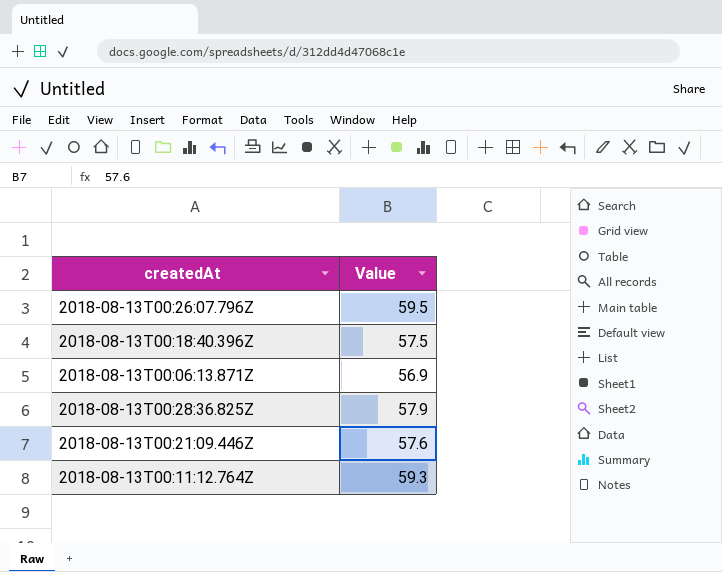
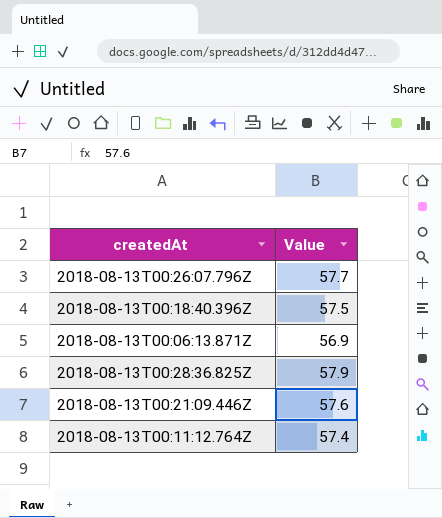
2018-08-13T00:26:07.796Z | Value: 59.5 -> 57.7
2018-08-13T00:11:12.764Z | Value: 59.3 -> 57.4

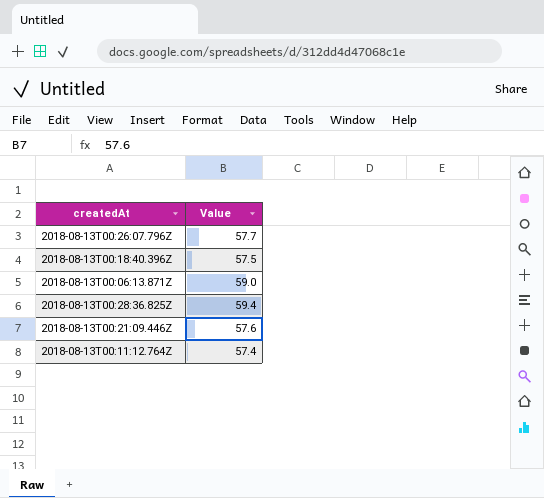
2018-08-13T00:06:13.871Z | Value: 56.9 -> 59.0
2018-08-13T00:28:36.825Z | Value: 57.9 -> 59.4

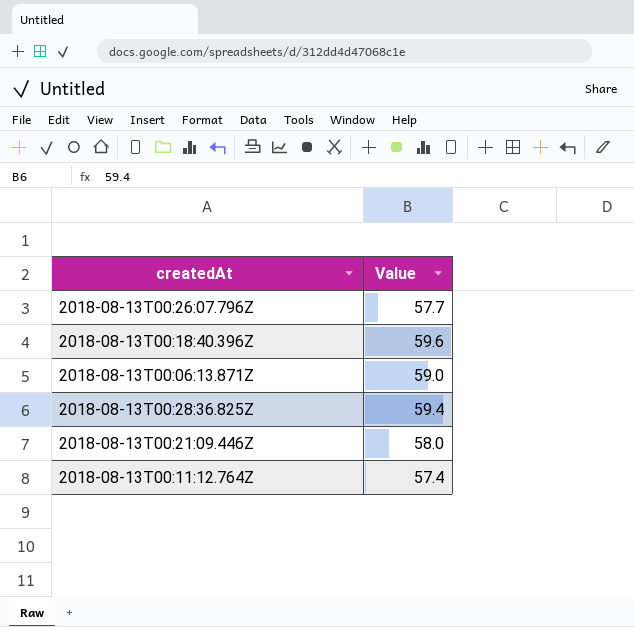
2018-08-13T00:18:40.396Z | Value: 57.5 -> 59.6
2018-08-13T00:21:09.446Z | Value: 57.6 -> 58.0

